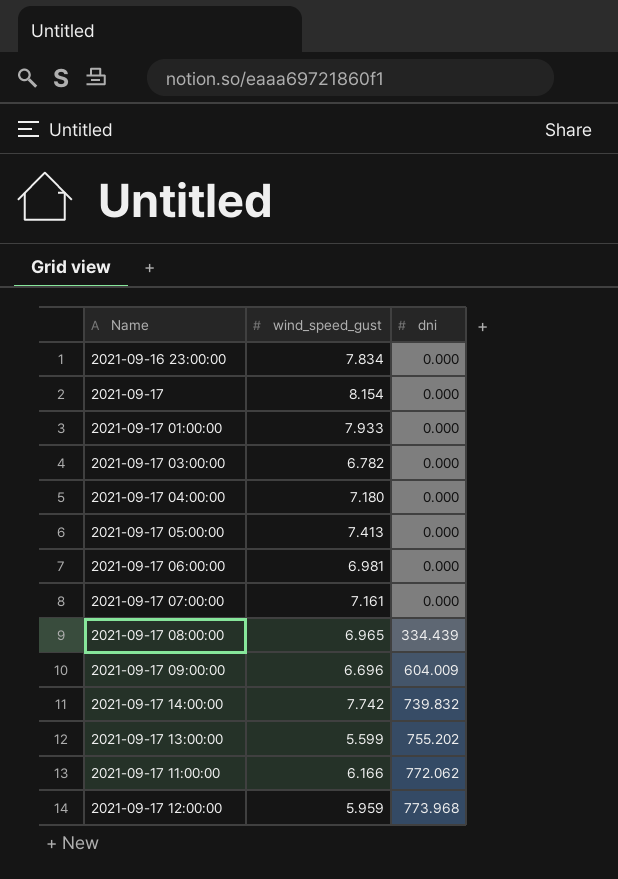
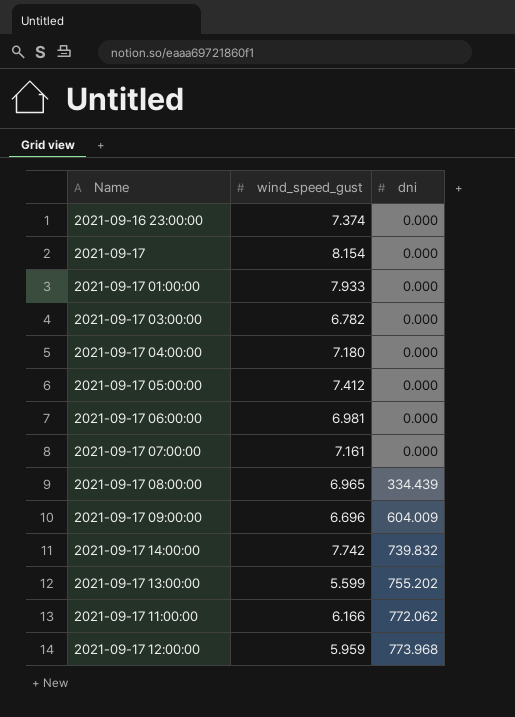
2021-09-16 23:00:00 | wind_speed_gust: 7.834 -> 7.374
2021-09-17 05:00:00 | wind_speed_gust: 7.413 -> 7.412

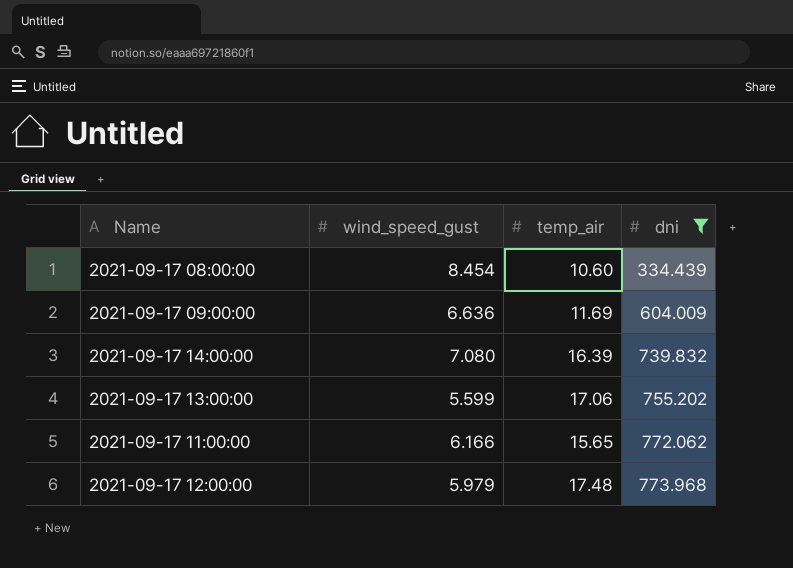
filter: none -> dni != 0.000
column temp_air | position: none -> 3
2021-09-17 08:00:00 | wind_speed_gust: 6.965 -> 8.454
2021-09-17 09:00:00 | wind_speed_gust: 6.696 -> 6.636
2021-09-17 14:00:00 | wind_speed_gust: 7.742 -> 7.080
2021-09-17 12:00:00 | wind_speed_gust: 5.959 -> 5.979

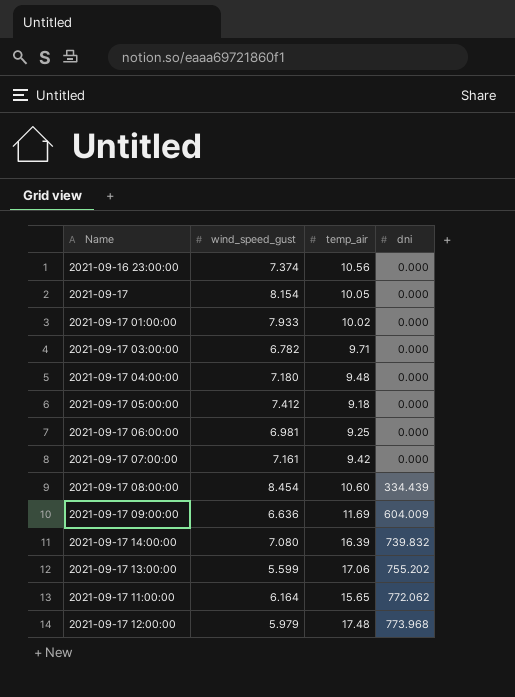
filter: dni != 0.000 -> none
2021-09-17 11:00:00 | wind_speed_gust: 6.166 -> 6.164

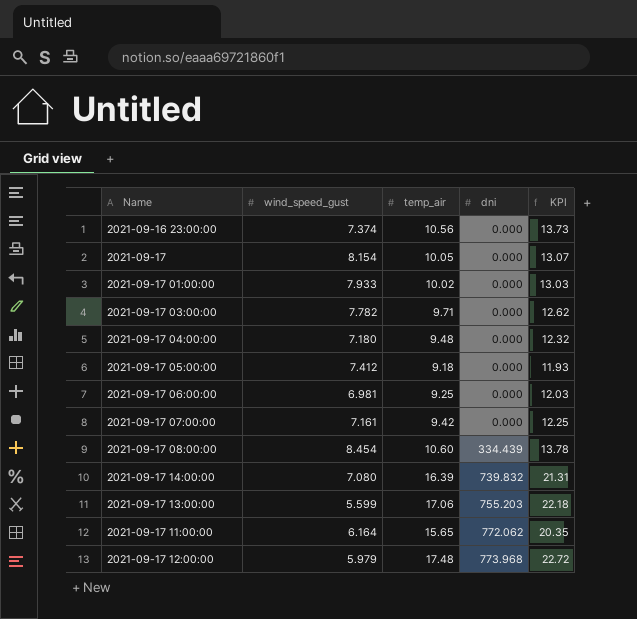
column KPI | formula: none -> [temp_air] * 1.3
row 2021-09-17 09:00:00: 6.636 | 11.69 | 604.009 -> none
2021-09-17 03:00:00 | wind_speed_gust: 6.782 -> 7.782
2021-09-17 13:00:00 | dni: 755.202 -> 755.203

